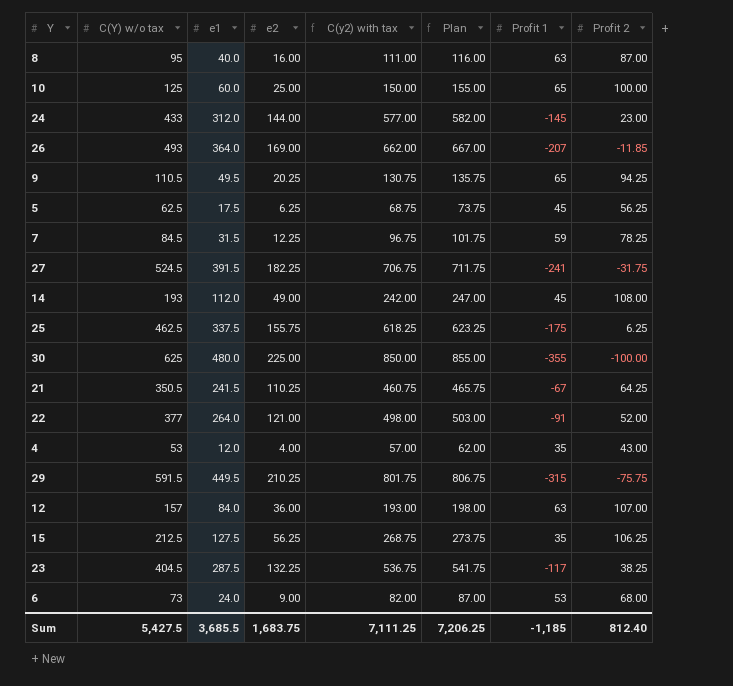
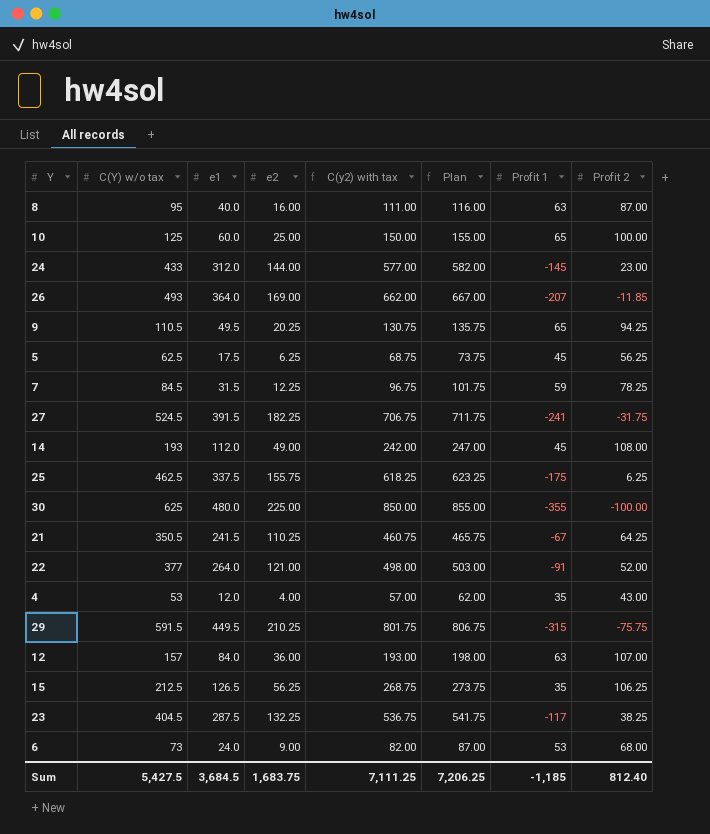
15 | e1: 127.5 -> 126.5
Sum | e1: 3,685.5 -> 3,684.5

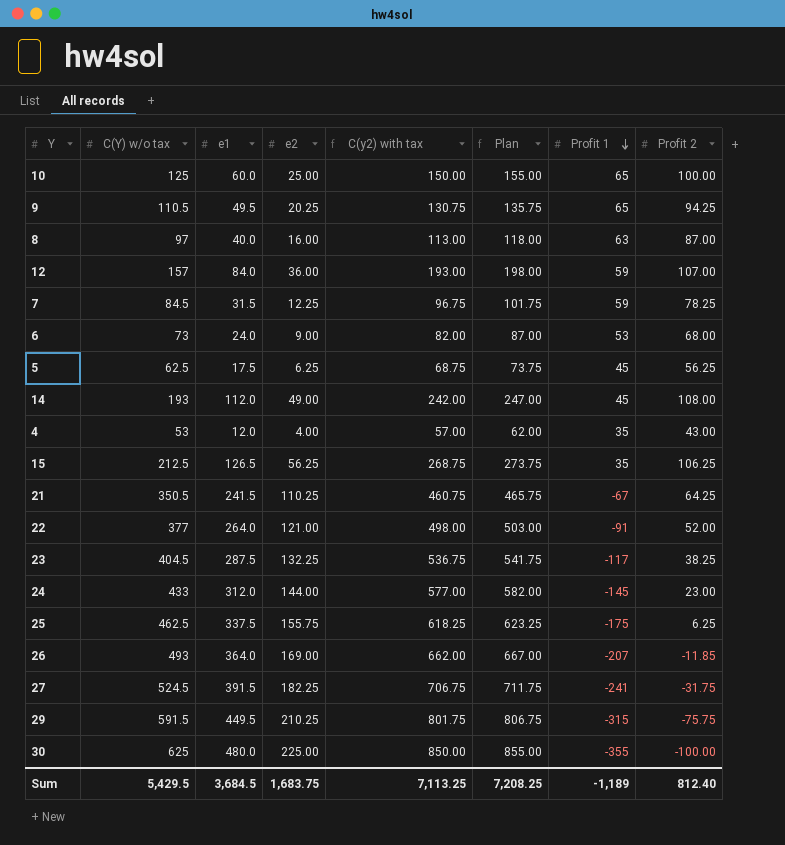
row order: none -> Profit 1 descending
8 | C(Y) w/o tax: 95 -> 97
8 | C(y2) with tax: 111.00 -> 113.00
8 | Plan: 116.00 -> 118.00
12 | Profit 1: 63 -> 59
Sum | C(Y) w/o tax: 5,427.5 -> 5,429.5
Sum | C(y2) with tax: 7,111.25 -> 7,113.25
Sum | Plan: 7,206.25 -> 7,208.25
Sum | Profit 1: -1,185 -> -1,189

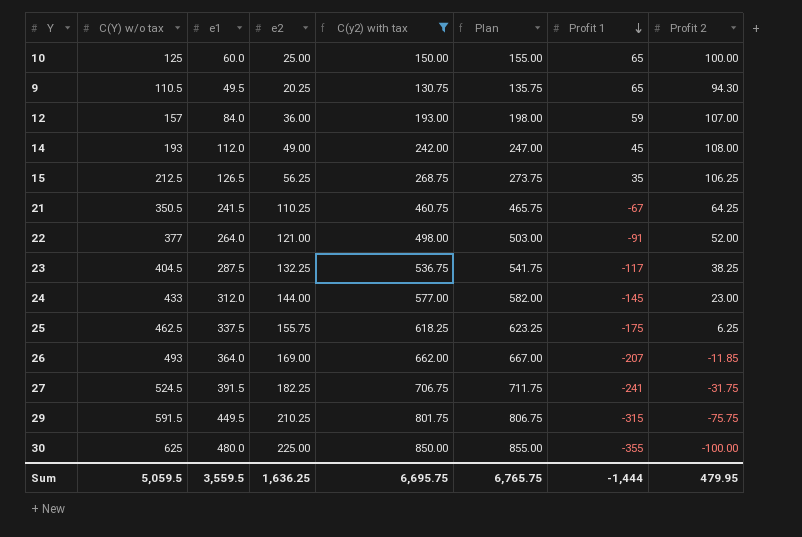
filter: none -> C(y2) with tax >= 130.75
9 | Profit 2: 94.25 -> 94.30
Sum | C(Y) w/o tax: 5,429.5 -> 5,059.5
Sum | e1: 3,684.5 -> 3,559.5
Sum | e2: 1,683.75 -> 1,636.25
Sum | C(y2) with tax: 7,113.25 -> 6,695.75
Sum | Plan: 7,208.25 -> 6,765.75
Sum | Profit 1: -1,189 -> -1,444
Sum | Profit 2: 812.40 -> 479.95

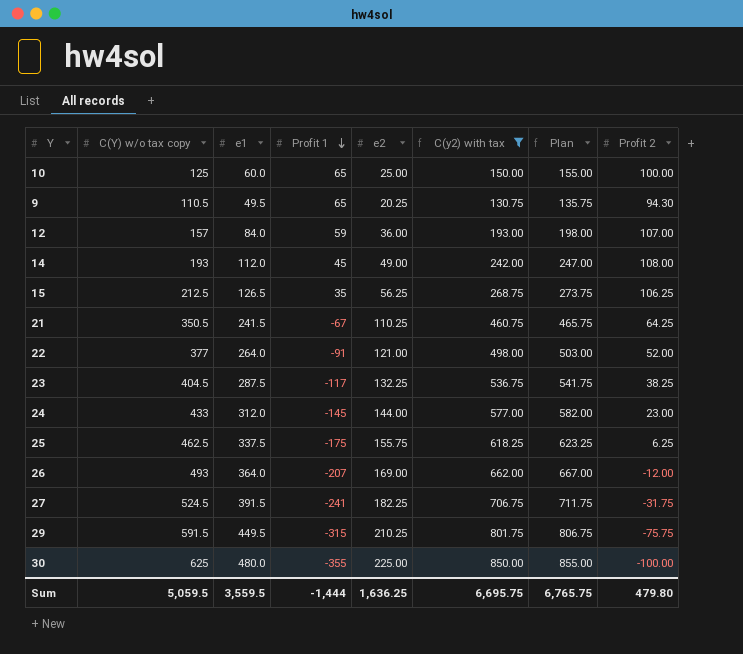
column name: C(Y) w/o tax -> C(Y) w/o tax copy
column Profit 1 | position: 7 -> 4
26 | Profit 2: -11.85 -> -12.00
Sum | Profit 2: 479.95 -> 479.80

